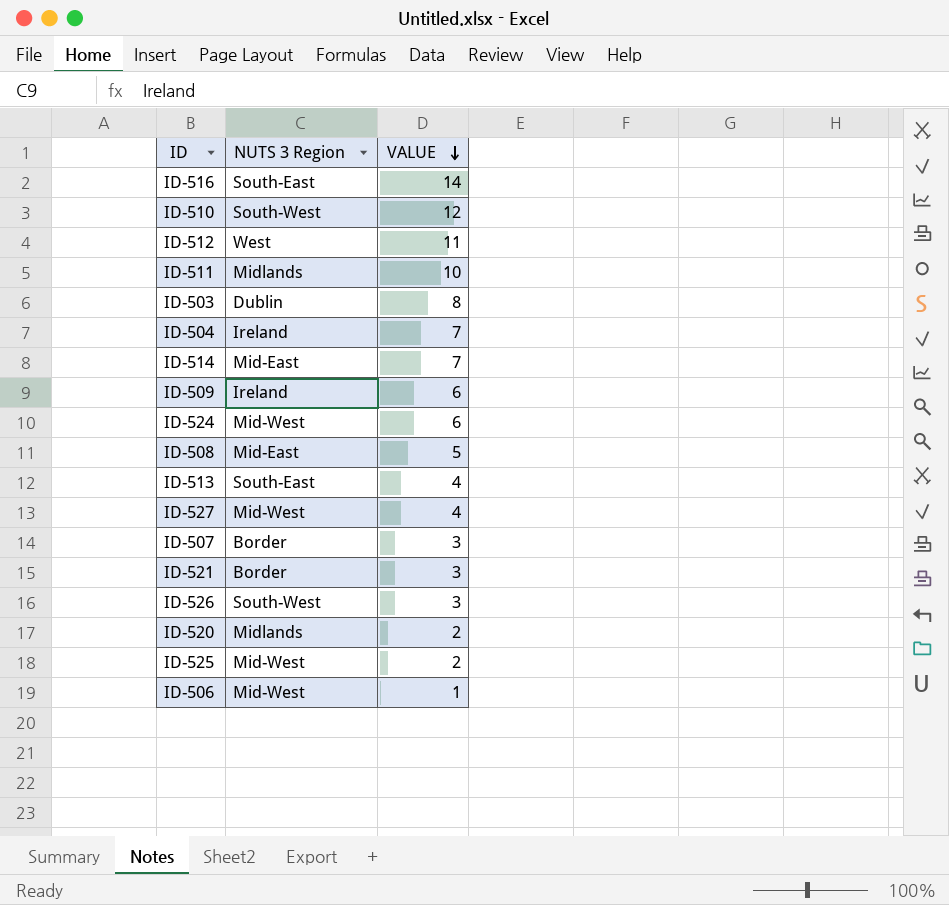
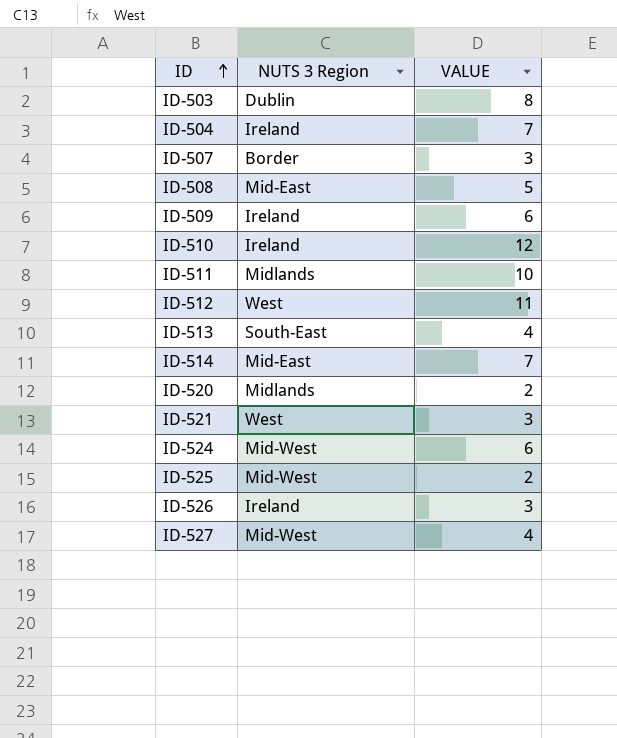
row order: VALUE descending -> ID ascending
row ID-516: South-East | 14 -> none
row ID-506: Mid-West | 1 -> none
ID-510 | NUTS 3 Region: South-West -> Ireland
ID-521 | NUTS 3 Region: Border -> West
ID-526 | NUTS 3 Region: South-West -> Ireland

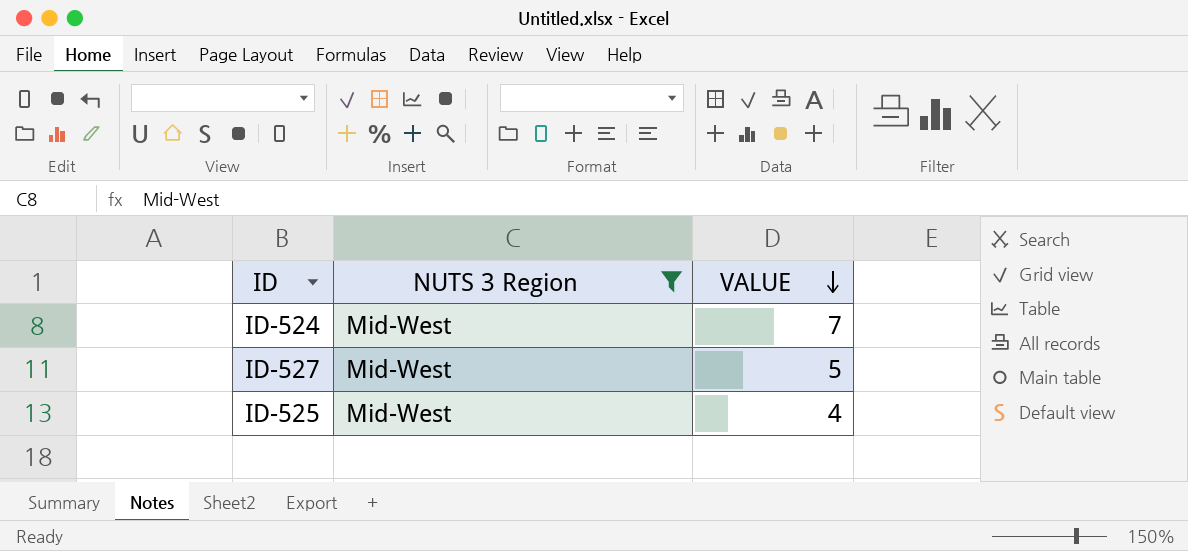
filter: none -> NUTS 3 Region = Mid-West
row order: ID ascending -> VALUE descending
ID-524 | VALUE: 6 -> 7
ID-527 | VALUE: 4 -> 5
ID-525 | VALUE: 2 -> 4

